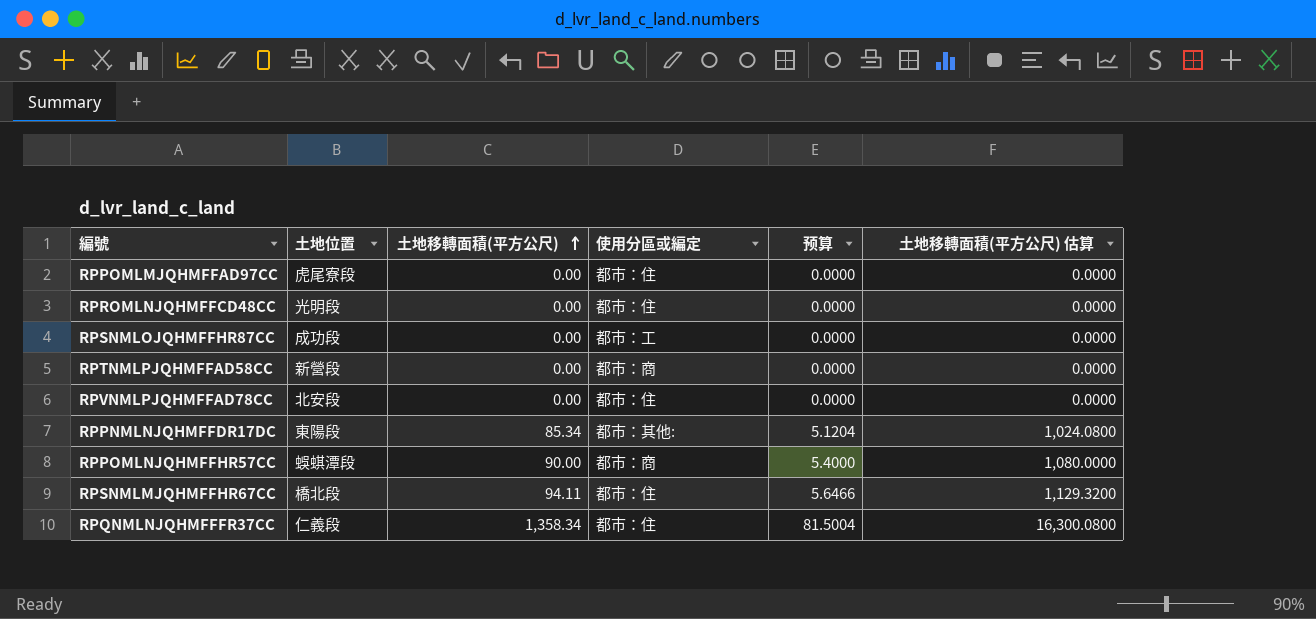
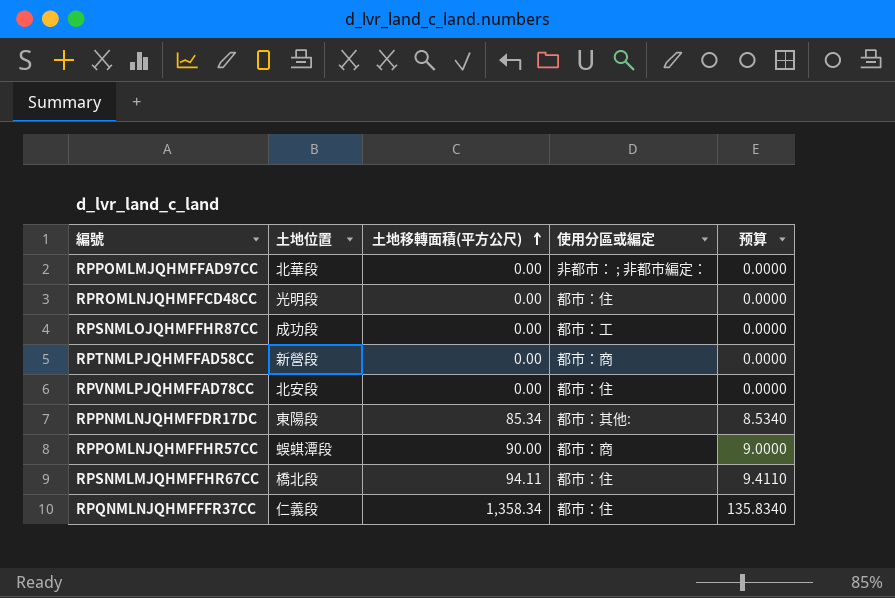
column 土地移轉面積(平方公尺) 估算 | formula: [土地移轉面積(平方公尺)] * 12 -> none
column 预算 | formula: [土地移轉面積(平方公尺)] * 0.06 -> [土地移轉面積(平方公尺)] * 0.1
RPPOMLMJQHMFFAD97CC | 土地位置: 虎尾寮段 -> 北華段
RPPOMLMJQHMFFAD97CC | 使用分區或編定: 都市：住 -> 非都市： ; 非都市編定：

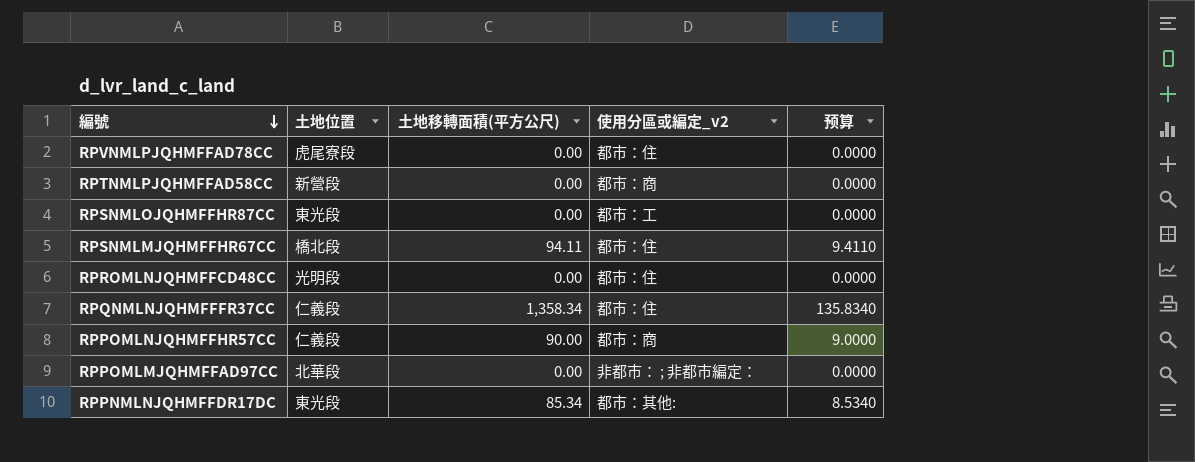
row order: 土地移轉面積(平方公尺) ascending -> 編號 descending
column name: 使用分區或編定 -> 使用分區或編定_v2
RPVNMLPJQHMFFAD78CC | 土地位置: 北安段 -> 虎尾寮段
RPSNMLOJQHMFFHR87CC | 土地位置: 成功段 -> 東光段
RPPOMLNJQHMFFHR57CC | 土地位置: 蜈蜞潭段 -> 仁義段
RPPNMLNJQHMFFDR17DC | 土地位置: 東陽段 -> 東光段

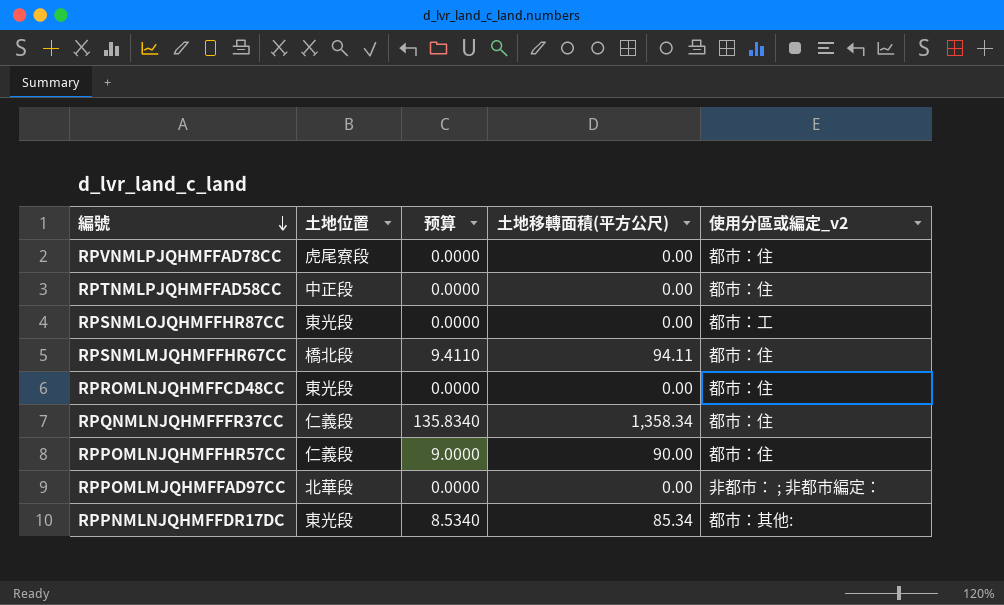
column 预算 | position: 5 -> 3
RPTNMLPJQHMFFAD58CC | 土地位置: 新營段 -> 中正段
RPTNMLPJQHMFFAD58CC | 使用分區或編定_v2: 都市：商 -> 都市：住
RPROMLNJQHMFFCD48CC | 土地位置: 光明段 -> 東光段
RPPOMLNJQHMFFHR57CC | 使用分區或編定_v2: 都市：商 -> 都市：住

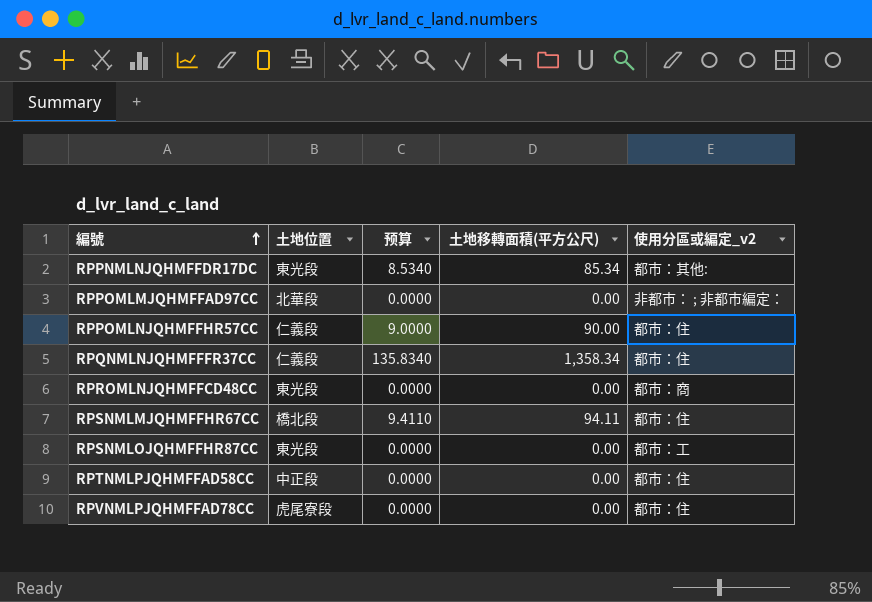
row order: 編號 descending -> 編號 ascending
RPROMLNJQHMFFCD48CC | 使用分區或編定_v2: 都市：住 -> 都市：商

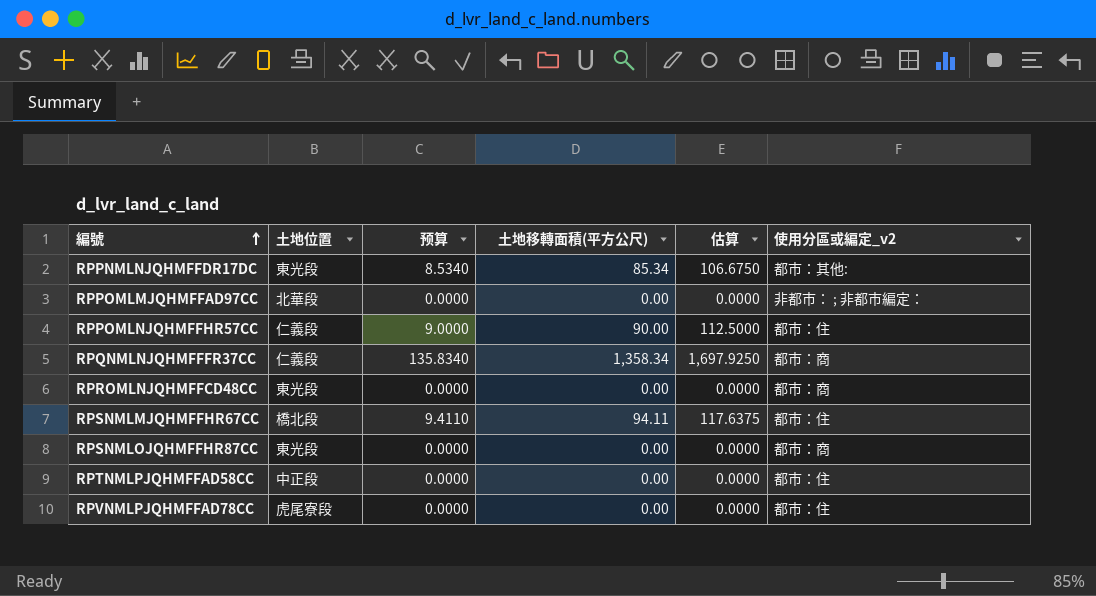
column 估算 | formula: none -> [土地移轉面積(平方公尺)] * 1.25
RPQNMLNJQHMFFFR37CC | 使用分區或編定_v2: 都市：住 -> 都市：商
RPSNMLOJQHMFFHR87CC | 使用分區或編定_v2: 都市：工 -> 都市：商

